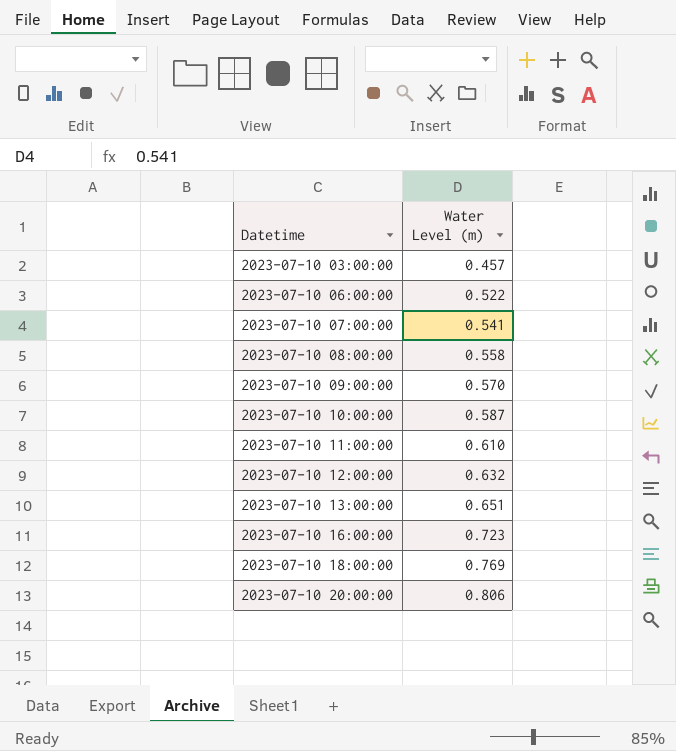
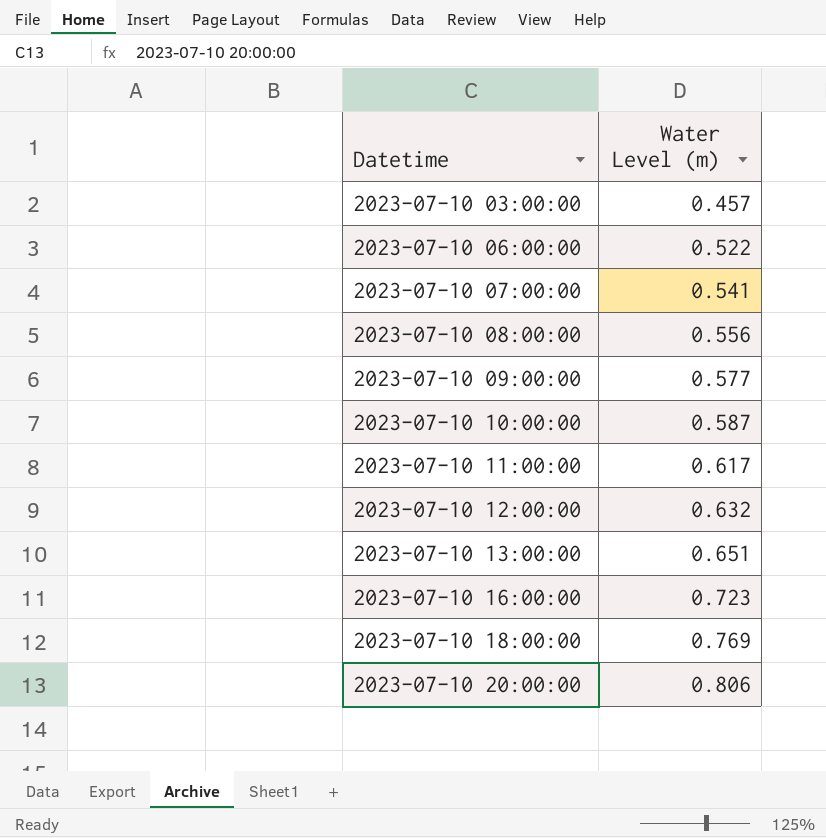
2023-07-10 08:00:00 | Water Level (m): 0.558 -> 0.556
2023-07-10 09:00:00 | Water Level (m): 0.570 -> 0.577
2023-07-10 11:00:00 | Water Level (m): 0.610 -> 0.617

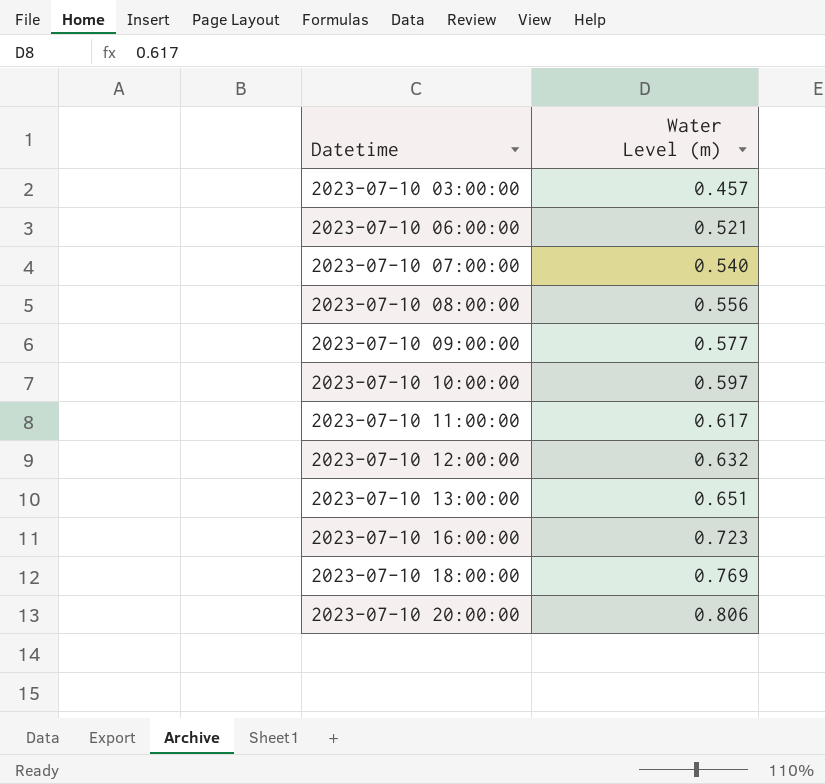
2023-07-10 06:00:00 | Water Level (m): 0.522 -> 0.521
2023-07-10 07:00:00 | Water Level (m): 0.541 -> 0.540
2023-07-10 10:00:00 | Water Level (m): 0.587 -> 0.597

